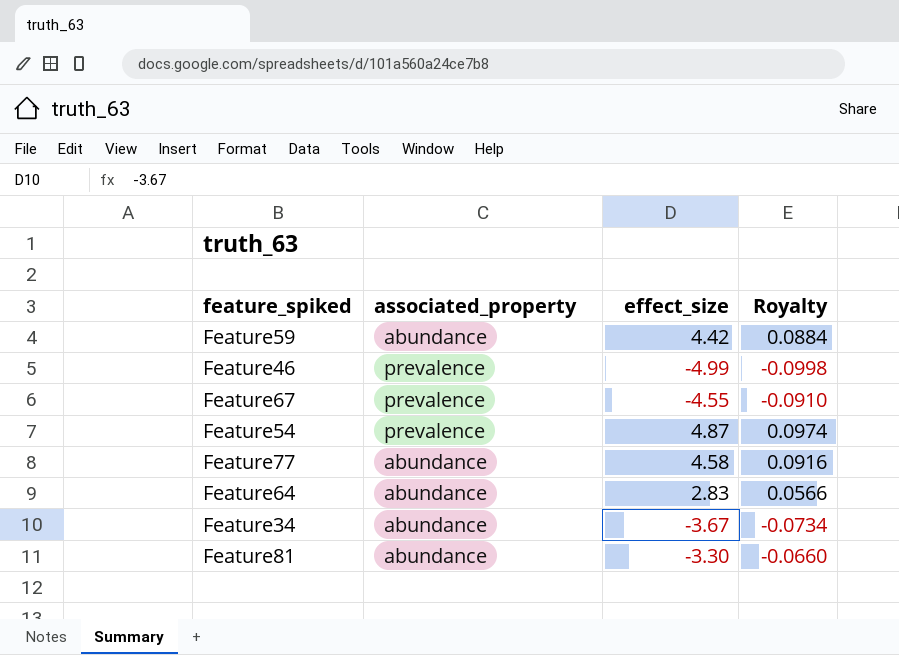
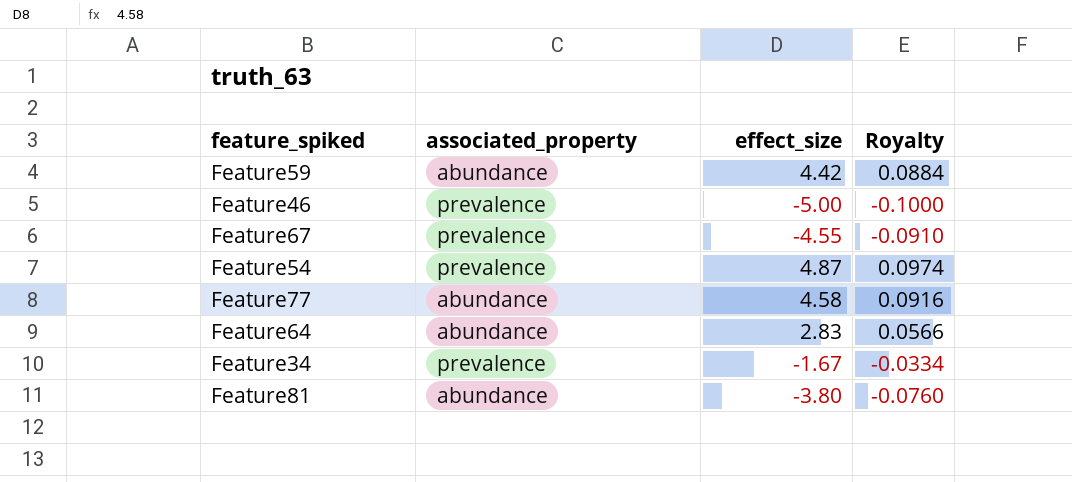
Feature46 | effect_size: -4.99 -> -5.00
Feature46 | Royalty: -0.0998 -> -0.1000
Feature34 | associated_property: abundance -> prevalence
Feature34 | effect_size: -3.67 -> -1.67
Feature34 | Royalty: -0.0734 -> -0.0334
Feature81 | effect_size: -3.30 -> -3.80
Feature81 | Royalty: -0.0660 -> -0.0760

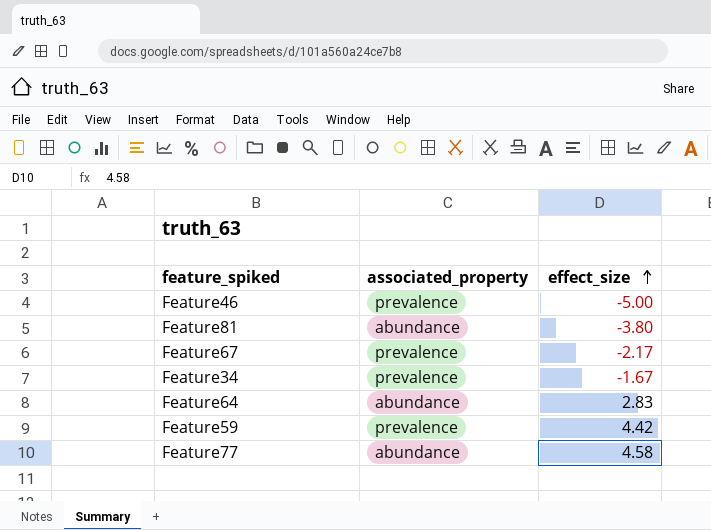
row order: none -> effect_size ascending
column Royalty | formula: [effect_size] * 0.02 -> none
row Feature54: prevalence | 4.87 | 0.0974 -> none
Feature67 | effect_size: -4.55 -> -2.17
Feature59 | associated_property: abundance -> prevalence

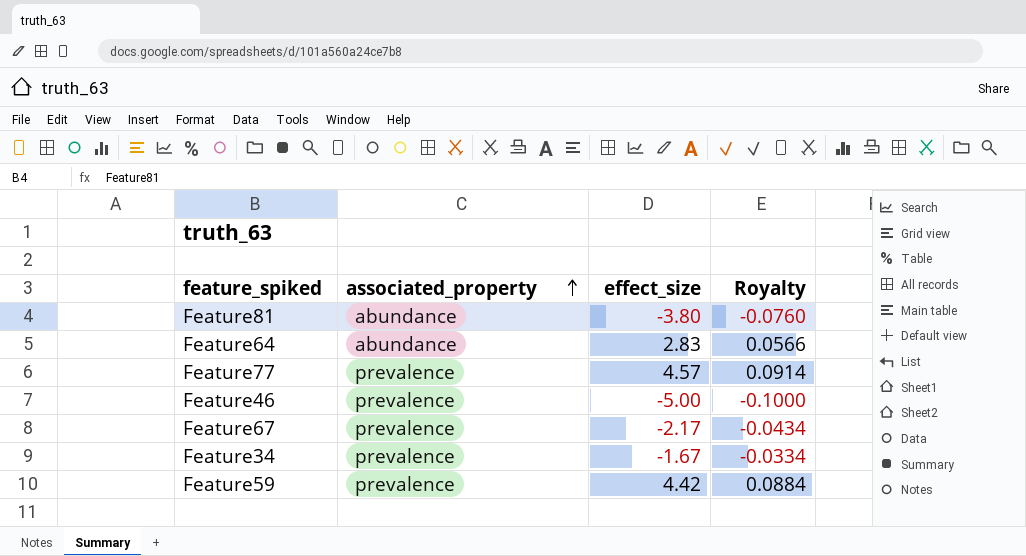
row order: effect_size ascending -> associated_property ascending
column Royalty | formula: none -> [effect_size] * 0.02
Feature77 | associated_property: abundance -> prevalence
Feature77 | effect_size: 4.58 -> 4.57

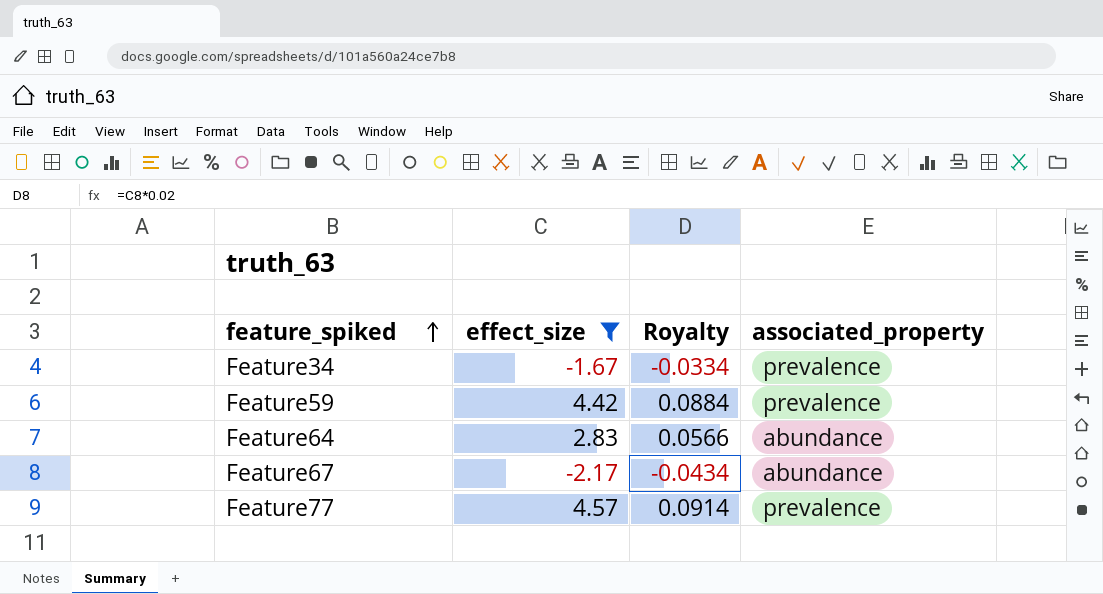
filter: none -> effect_size >= -2.17
row order: associated_property ascending -> feature_spiked ascending
column associated_property | position: 2 -> 4
Feature67 | associated_property: prevalence -> abundance

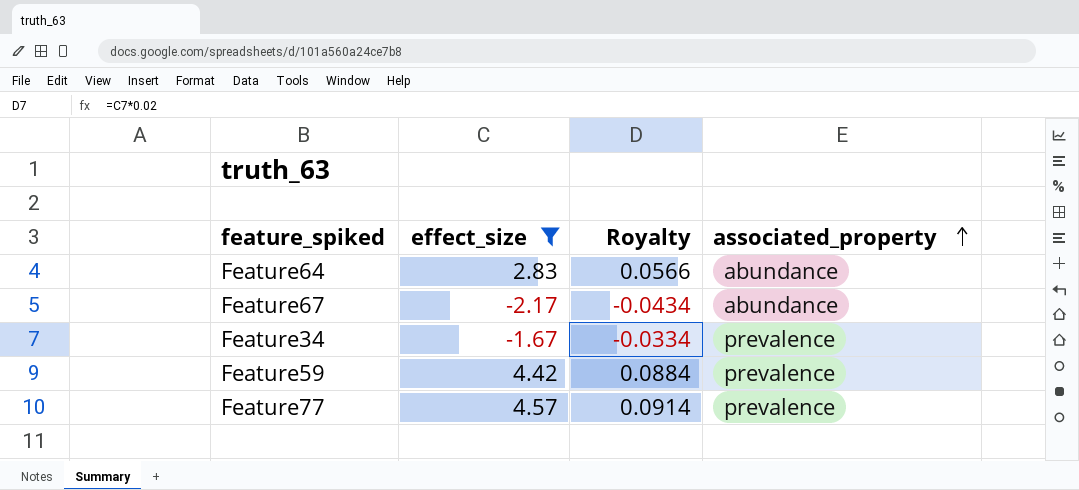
row order: feature_spiked ascending -> associated_property ascending

